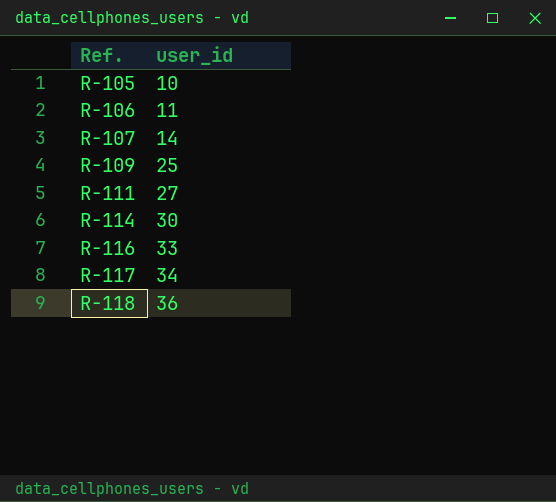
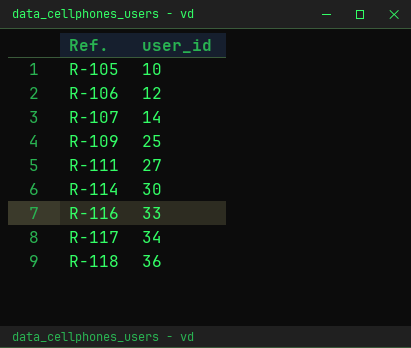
R-106 | user_id: 11 -> 12

